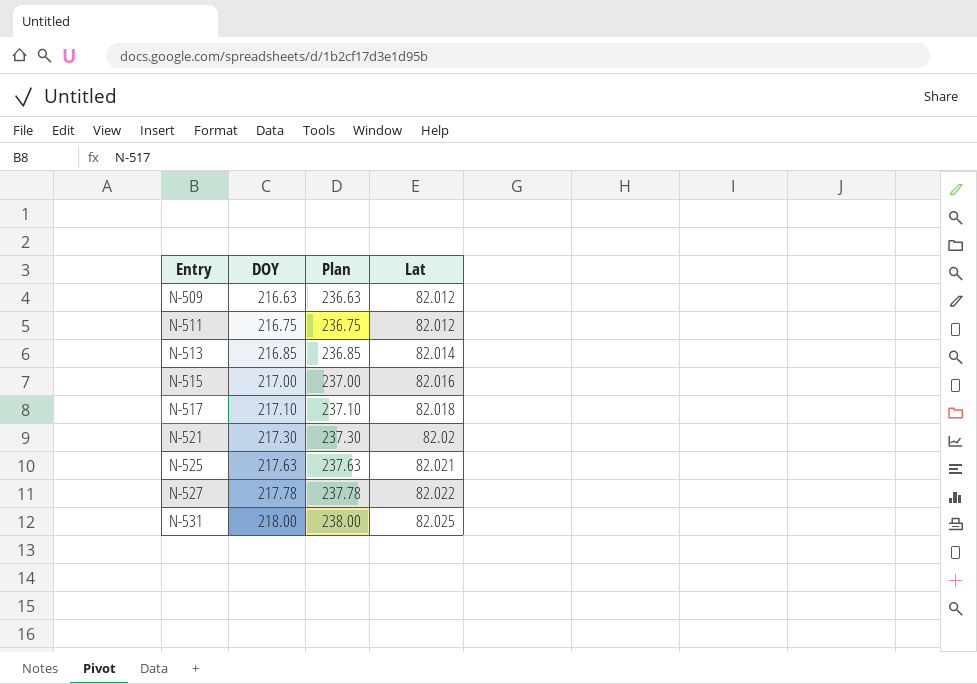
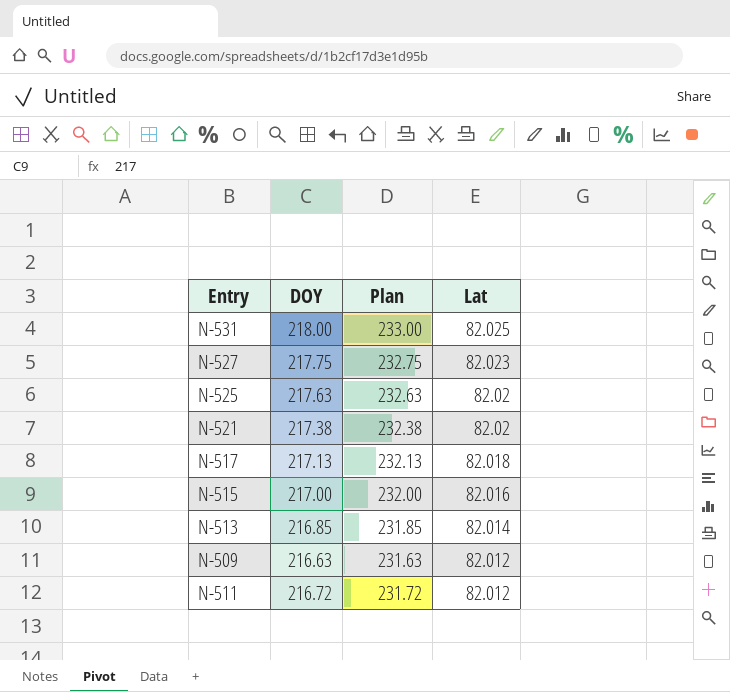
row order: Entry ascending -> Lat descending
column Plan | formula: [DOY] + 20 -> [DOY] + 15
N-527 | DOY: 217.78 -> 217.75
N-527 | Lat: 82.022 -> 82.023
N-525 | Lat: 82.021 -> 82.02
N-521 | DOY: 217.30 -> 217.38
N-517 | DOY: 217.10 -> 217.13
N-511 | DOY: 216.75 -> 216.72

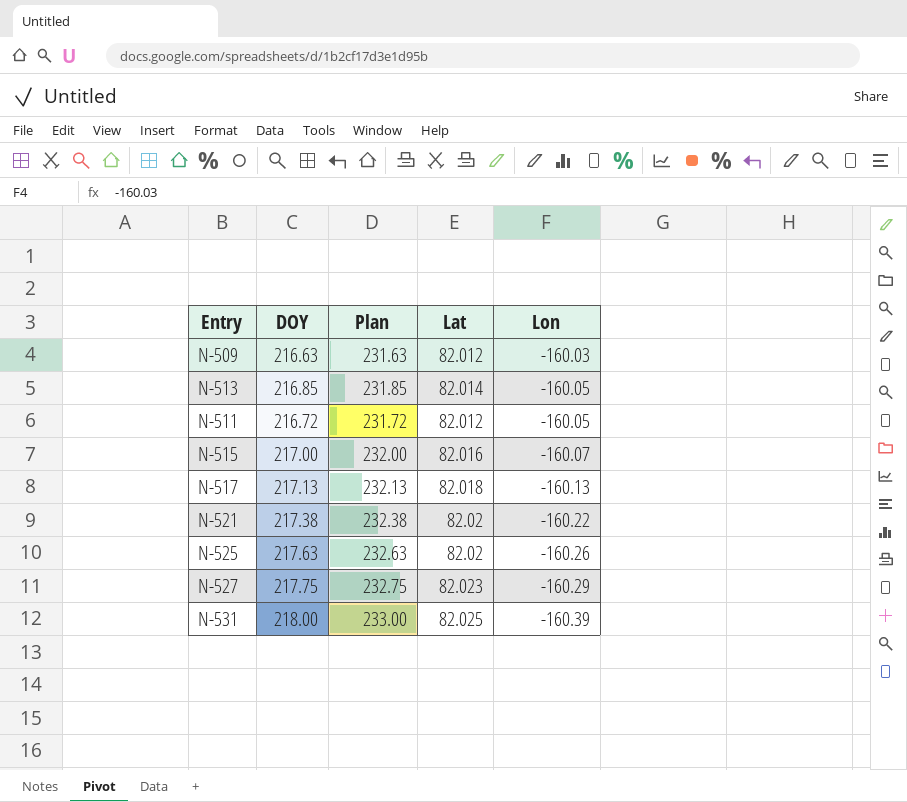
row order: Lat descending -> Lon descending
column Lon | position: none -> 5

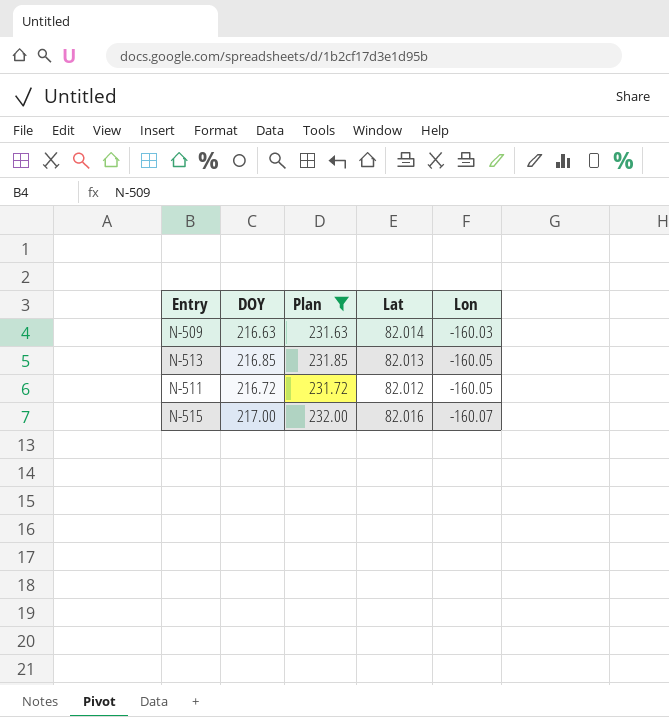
filter: none -> Plan <= 232.00
N-509 | Lat: 82.012 -> 82.014
N-513 | Lat: 82.014 -> 82.013

